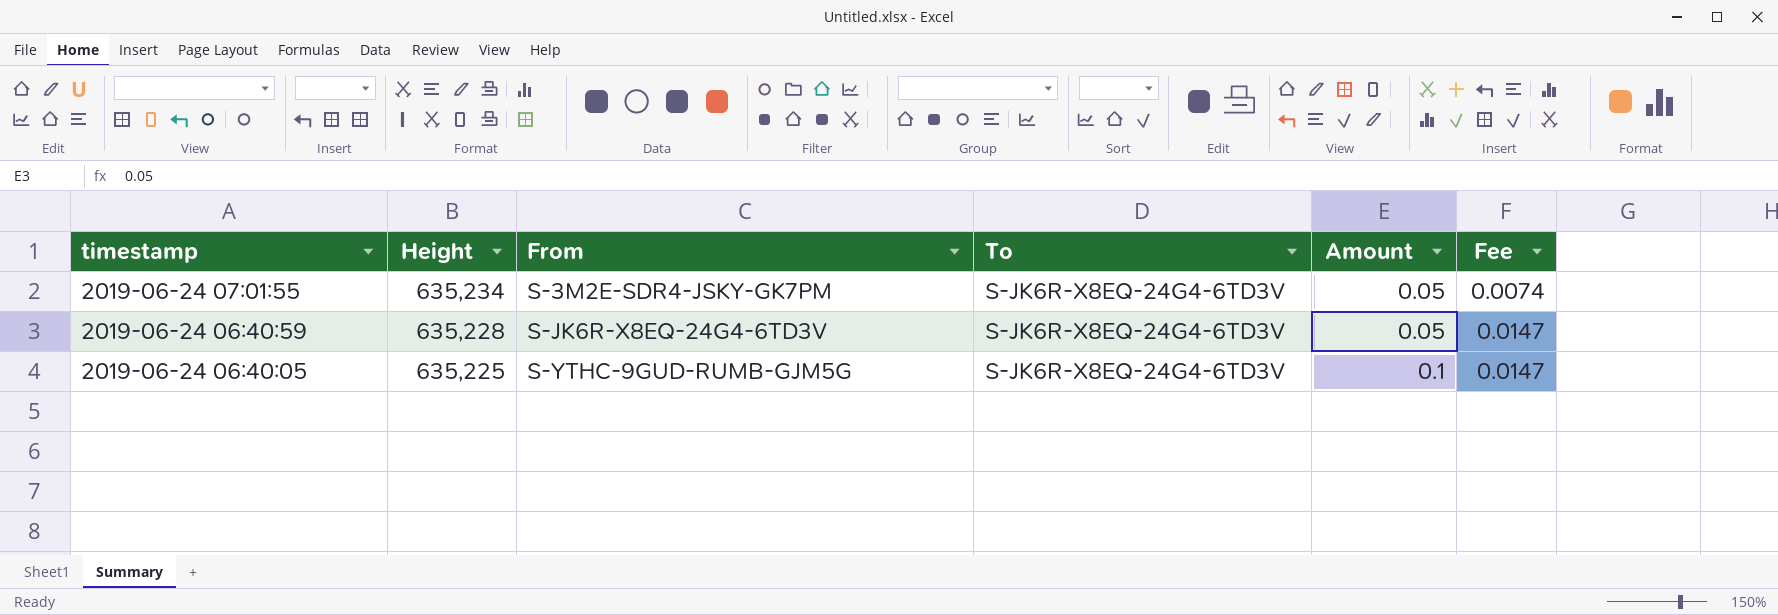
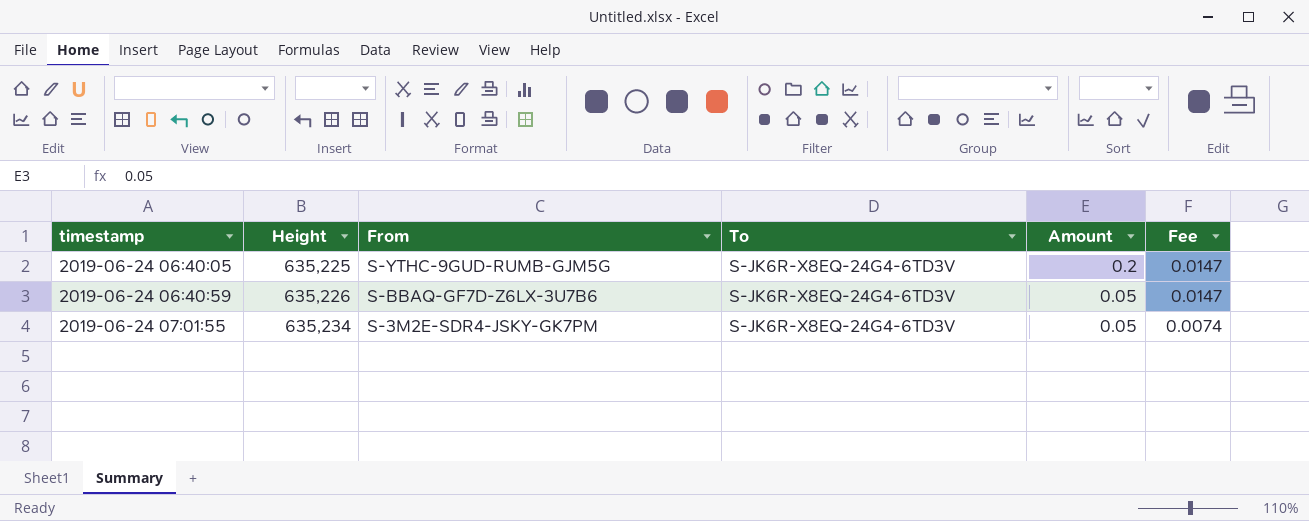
row order: timestamp descending -> timestamp ascending
2019-06-24 06:40:05 | Amount: 0.1 -> 0.2
2019-06-24 06:40:59 | Height: 635,228 -> 635,226
2019-06-24 06:40:59 | From: S-JK6R-X8EQ-24G4-6TD3V -> S-BBAQ-GF7D-Z6LX-3U7B6

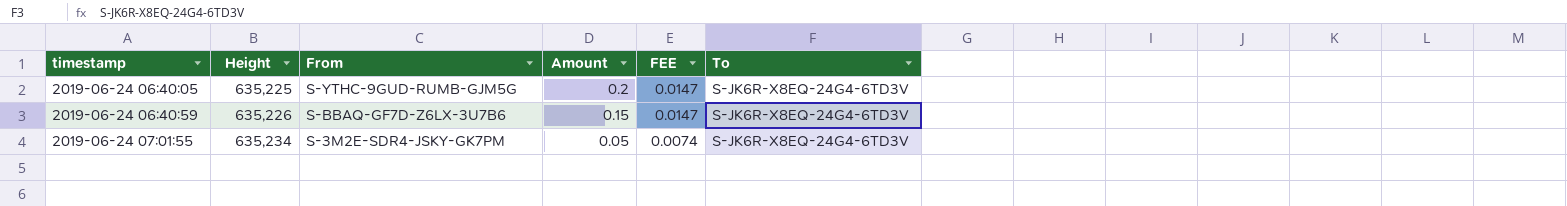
column name: Fee -> FEE
column To | position: 4 -> 6
2019-06-24 06:40:59 | Amount: 0.05 -> 0.15

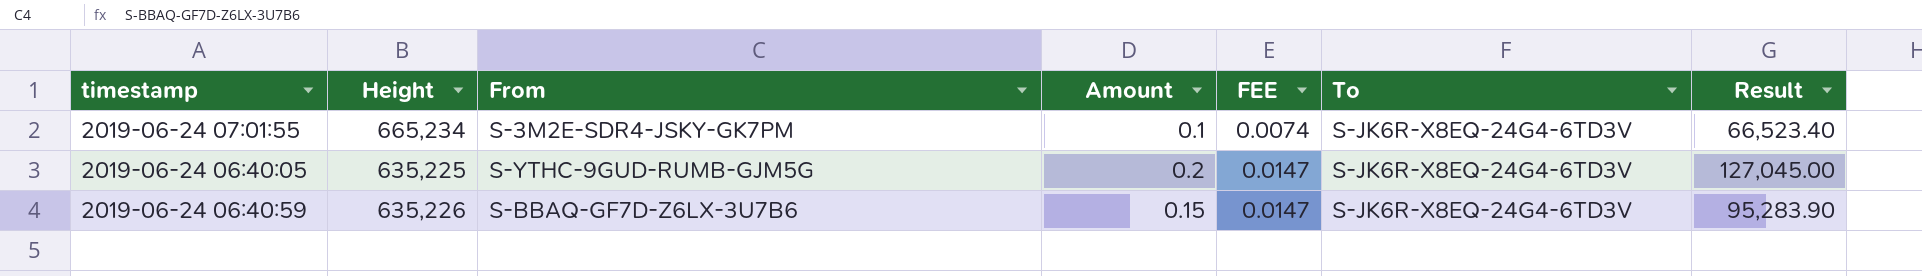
row order: timestamp ascending -> FEE ascending
column Result | formula: none -> [Height] * [Amount]
2019-06-24 07:01:55 | Height: 635,234 -> 665,234
2019-06-24 07:01:55 | Amount: 0.05 -> 0.1

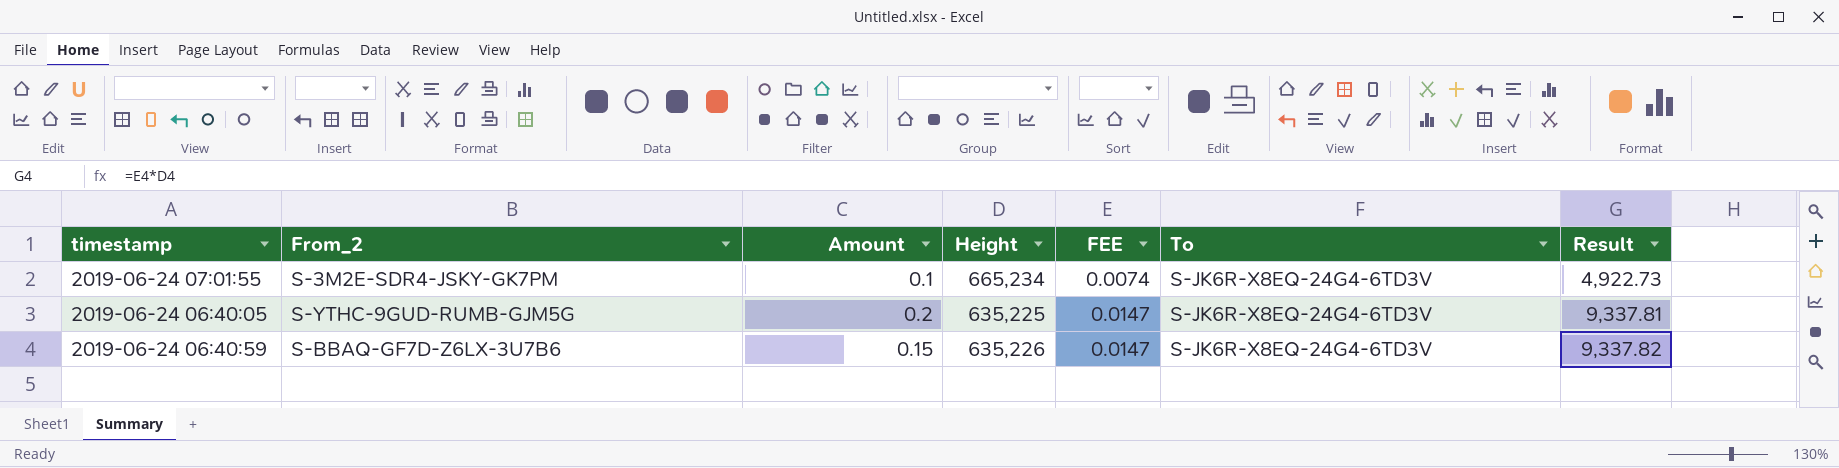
column name: From -> From_2
column Height | position: 2 -> 4
column Result | formula: [Height] * [Amount] -> [Height] * [FEE]

